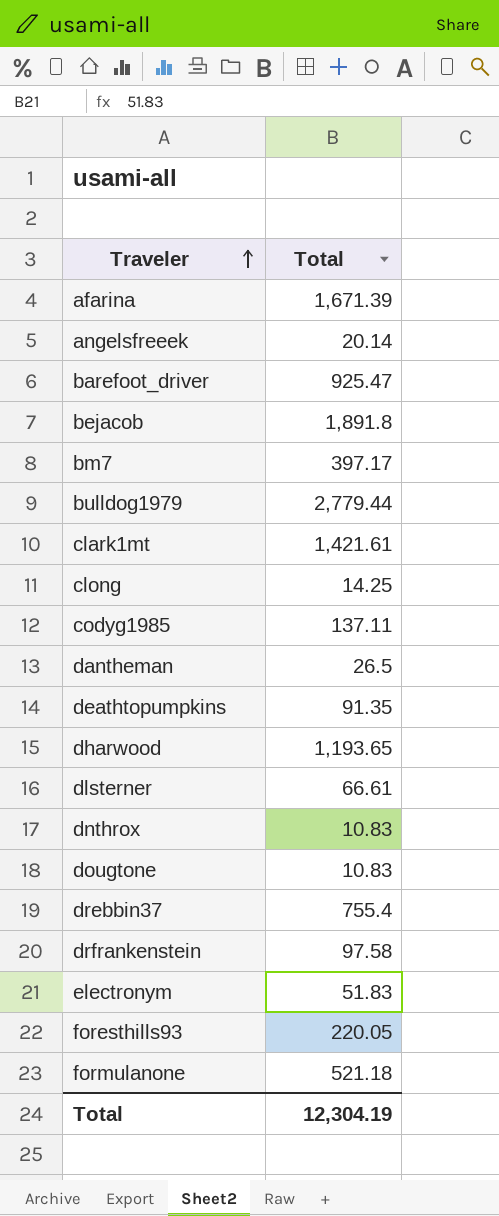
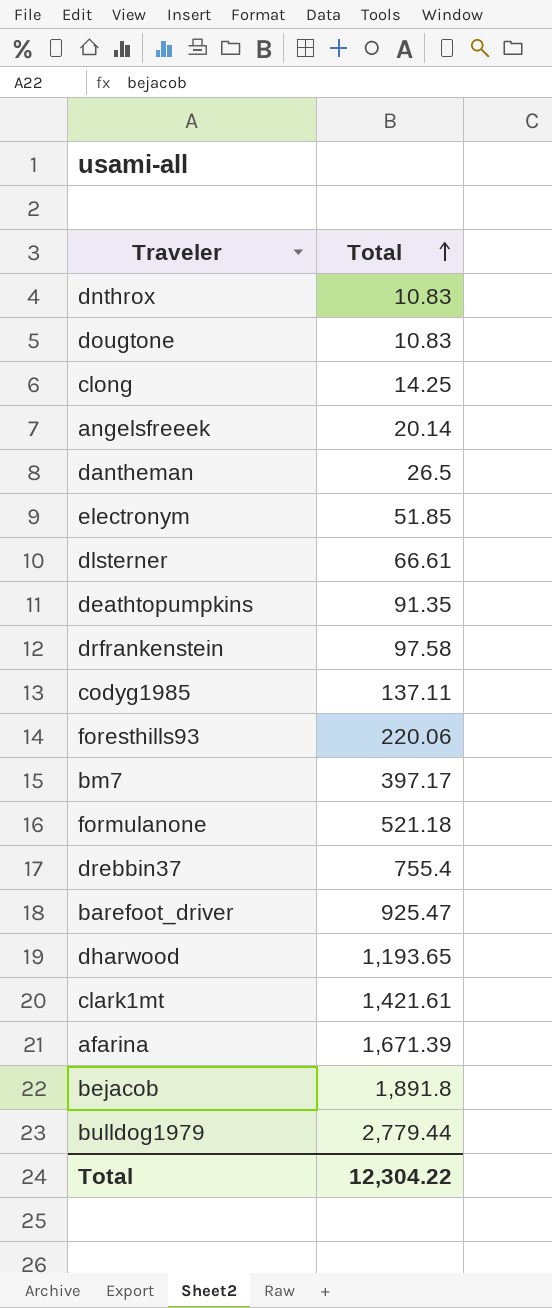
row order: Traveler ascending -> Total ascending
electronym | Total: 51.83 -> 51.85
foresthills93 | Total: 220.05 -> 220.06
Total | Total: 12,304.19 -> 12,304.22

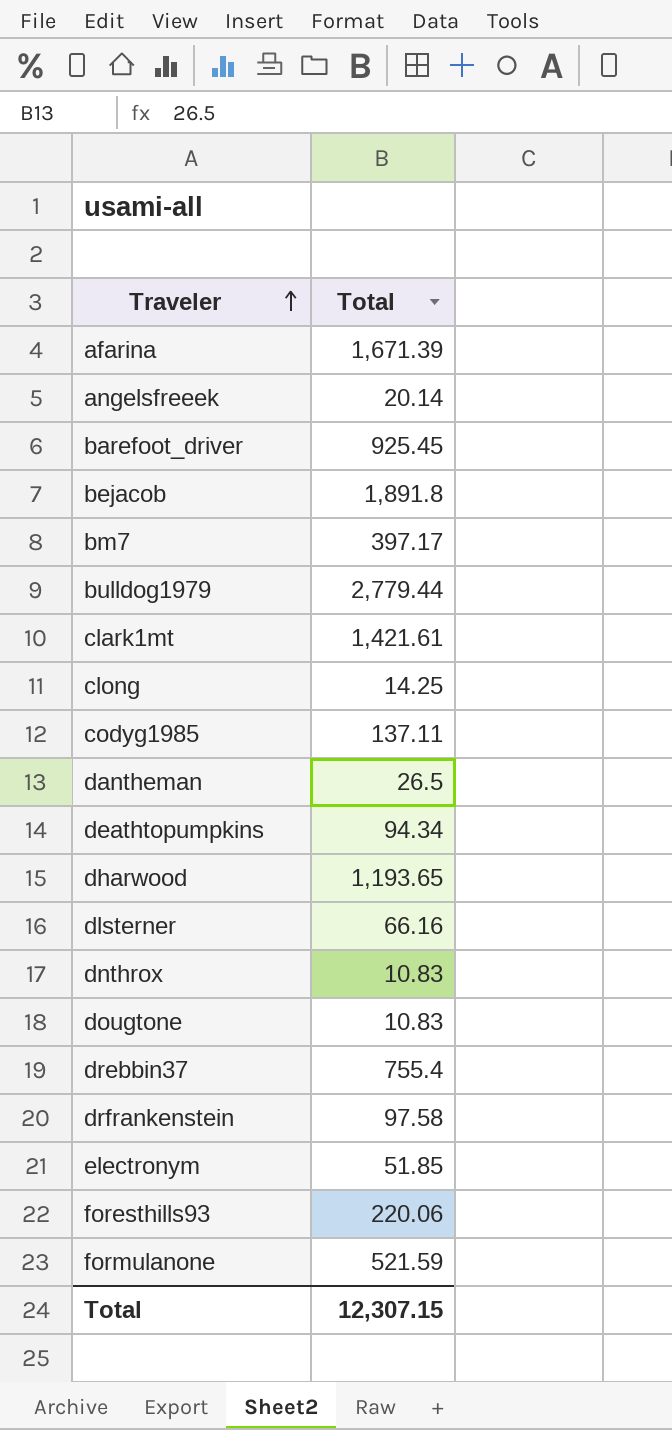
row order: Total ascending -> Traveler ascending
barefoot_driver | Total: 925.47 -> 925.45
deathtopumpkins | Total: 91.35 -> 94.34
dlsterner | Total: 66.61 -> 66.16
formulanone | Total: 521.18 -> 521.59
Total | Total: 12,304.22 -> 12,307.15

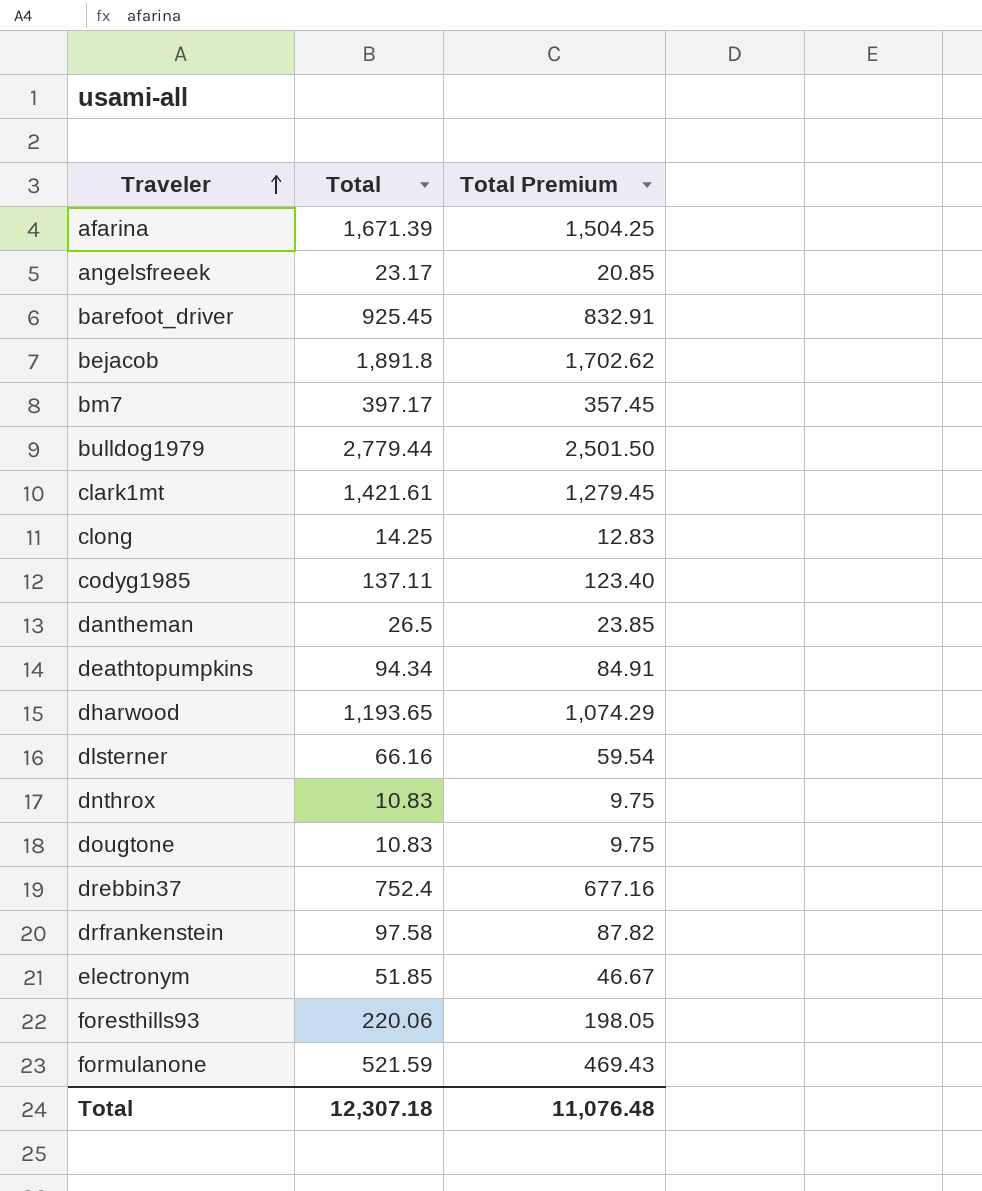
column Total Premium | formula: none -> [Total] * 0.9
angelsfreeek | Total: 20.14 -> 23.17
drebbin37 | Total: 755.4 -> 752.4
Total | Total: 12,307.15 -> 12,307.18

